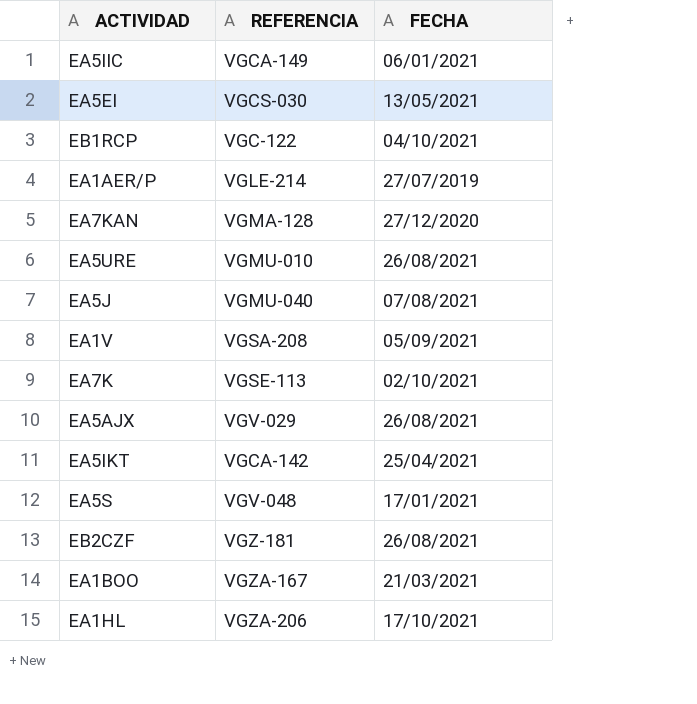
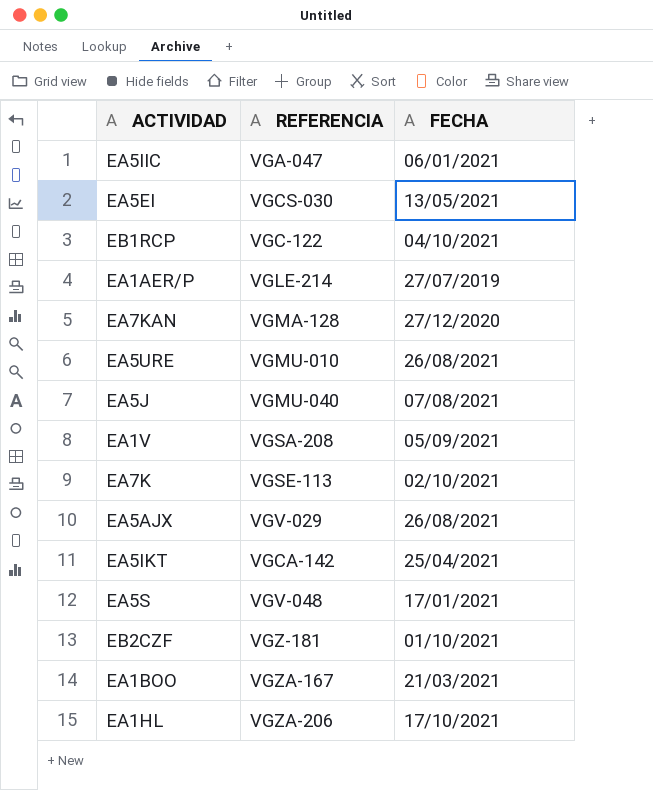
EA5IIC | REFERENCIA: VGCA-149 -> VGA-047
EB2CZF | FECHA: 26/08/2021 -> 01/10/2021

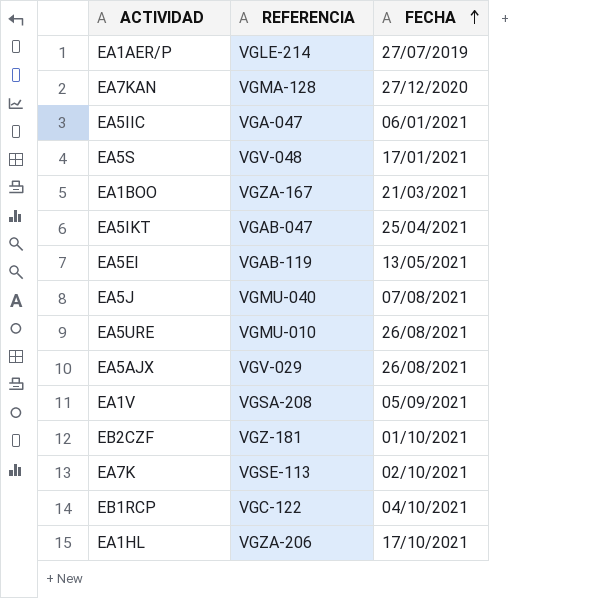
row order: none -> FECHA ascending
EA5IKT | REFERENCIA: VGCA-142 -> VGAB-047
EA5EI | REFERENCIA: VGCS-030 -> VGAB-119

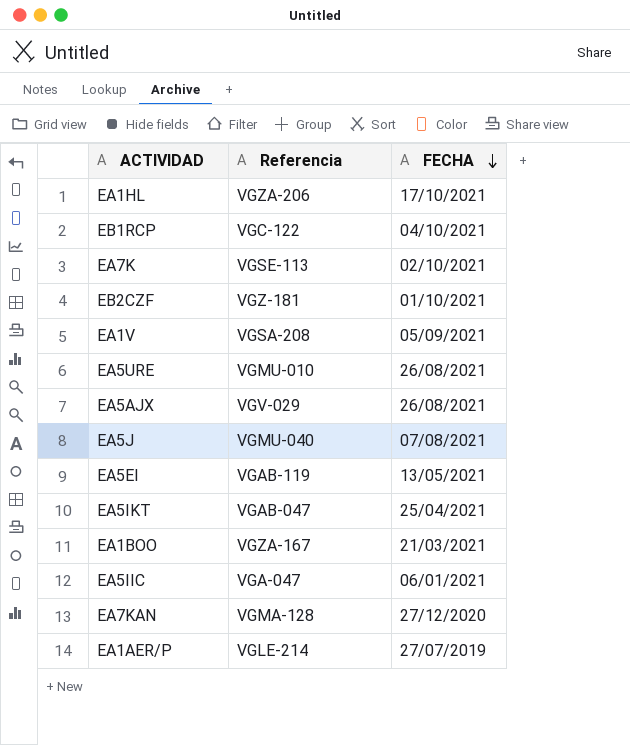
row order: FECHA ascending -> FECHA descending
column name: REFERENCIA -> Referencia
row EA5S: VGV-048 | 17/01/2021 -> none

